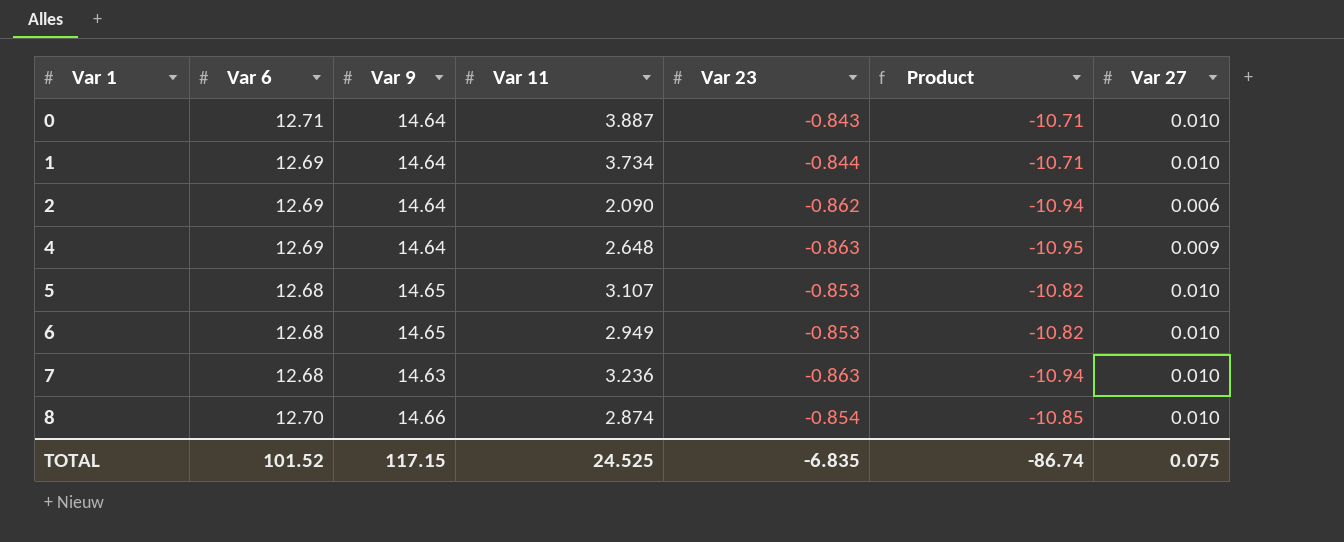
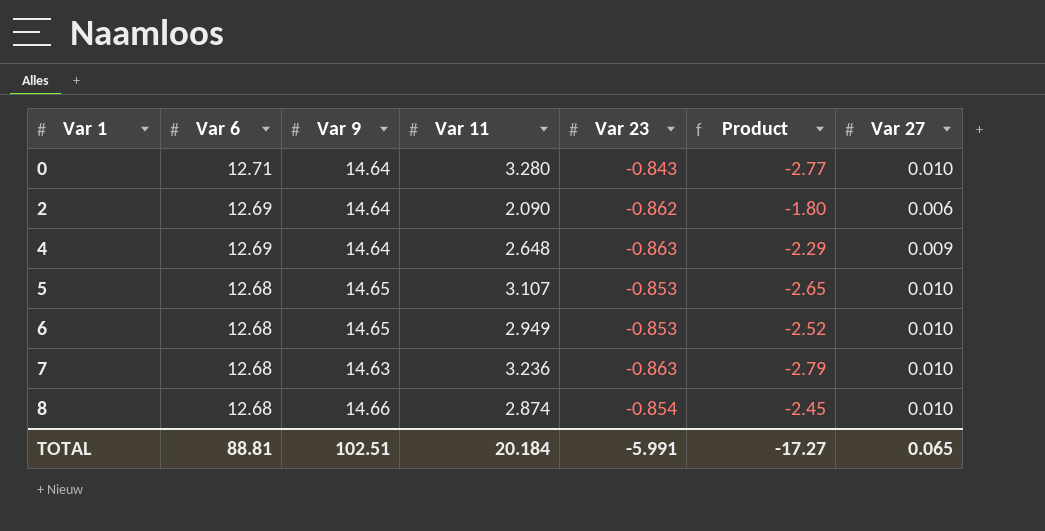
column Product | formula: [Var 6] * [Var 23] -> [Var 11] * [Var 23]
row 1: 12.69 | 14.64 | 3.734 | -0.844 | -10.71 | 0.010 -> none
0 | Var 11: 3.887 -> 3.280
8 | Var 6: 12.70 -> 12.68
TOTAL | Var 6: 101.52 -> 88.81
TOTAL | Var 9: 117.15 -> 102.51
TOTAL | Var 11: 24.525 -> 20.184
TOTAL | Var 23: -6.835 -> -5.991
TOTAL | Product: -86.74 -> -17.27
TOTAL | Var 27: 0.075 -> 0.065

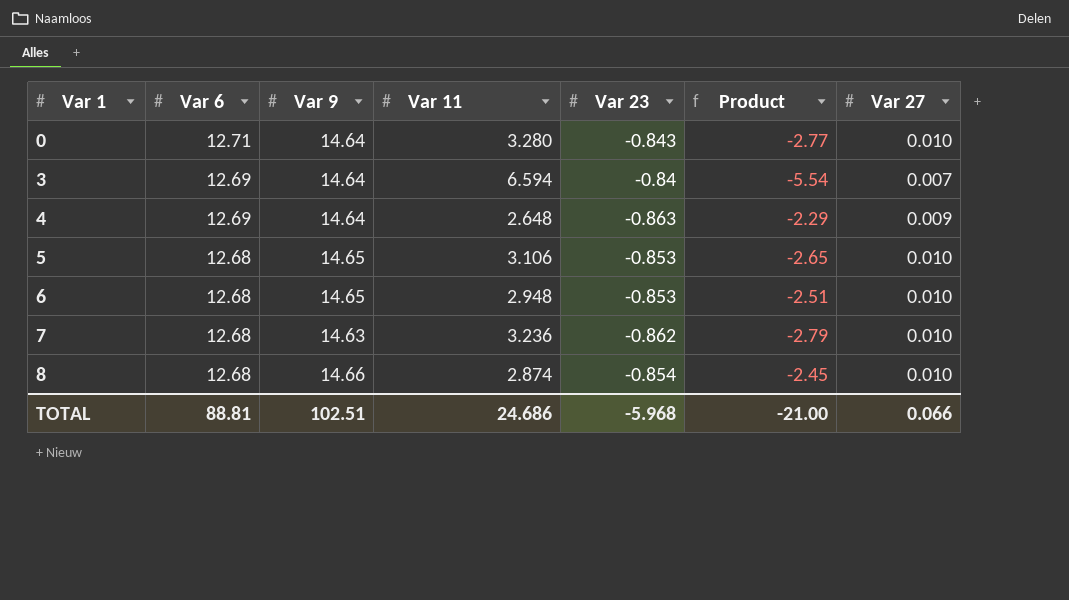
row 2: 12.69 | 14.64 | 2.090 | -0.862 | -1.80 | 0.006 -> none
row 3: none -> 12.69 | 14.64 | 6.594 | -0.84 | -5.54 | 0.007
5 | Var 11: 3.107 -> 3.106
6 | Var 11: 2.949 -> 2.948
6 | Product: -2.52 -> -2.51
7 | Var 23: -0.863 -> -0.862
TOTAL | Var 11: 20.184 -> 24.686
TOTAL | Var 23: -5.991 -> -5.968
TOTAL | Product: -17.27 -> -21.00
TOTAL | Var 27: 0.065 -> 0.066

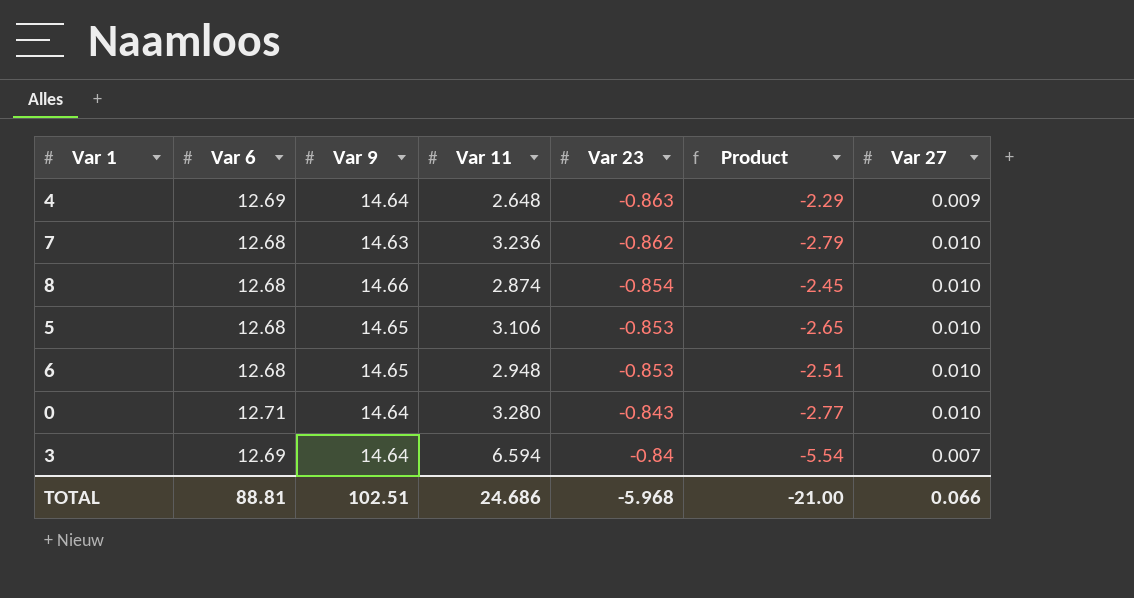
row order: Var 1 ascending -> Var 23 ascending

